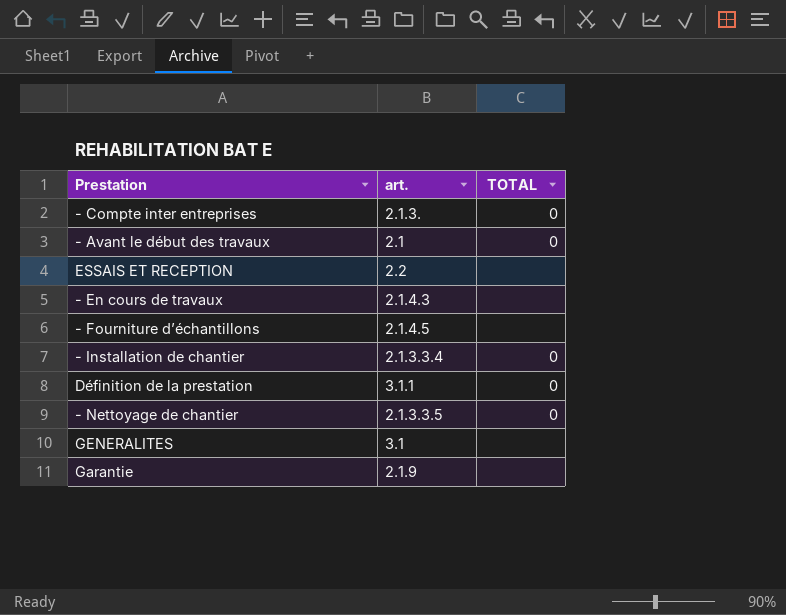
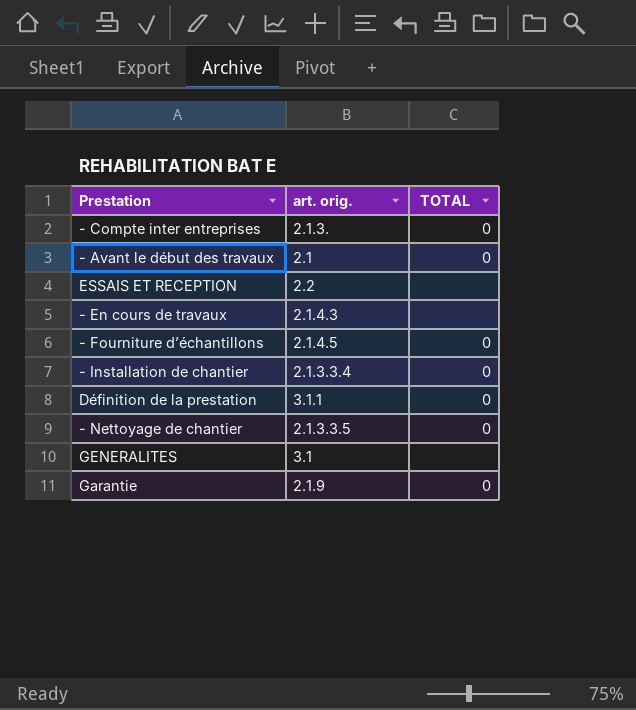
column name: art. -> art. orig.
- Fourniture d’échantillons | TOTAL: none -> 0
Garantie | TOTAL: none -> 0

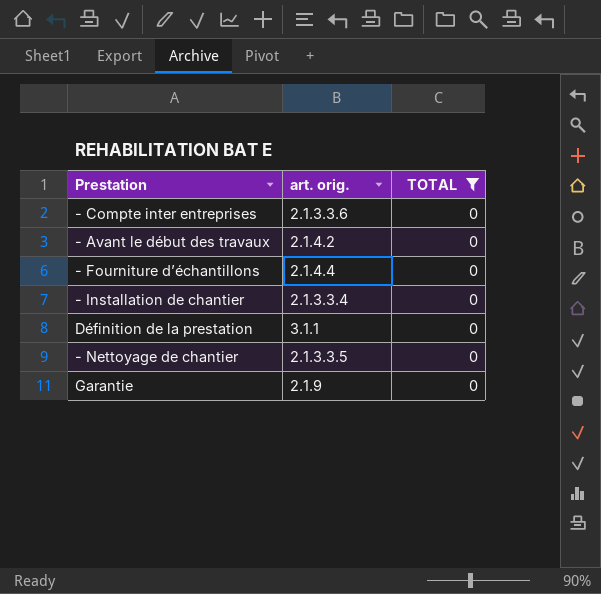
filter: none -> TOTAL = 0
- Compte inter entreprises | art. orig.: 2.1.3. -> 2.1.3.3.6
- Avant le début des travaux | art. orig.: 2.1 -> 2.1.4.2
- Fourniture d’échantillons | art. orig.: 2.1.4.5 -> 2.1.4.4

